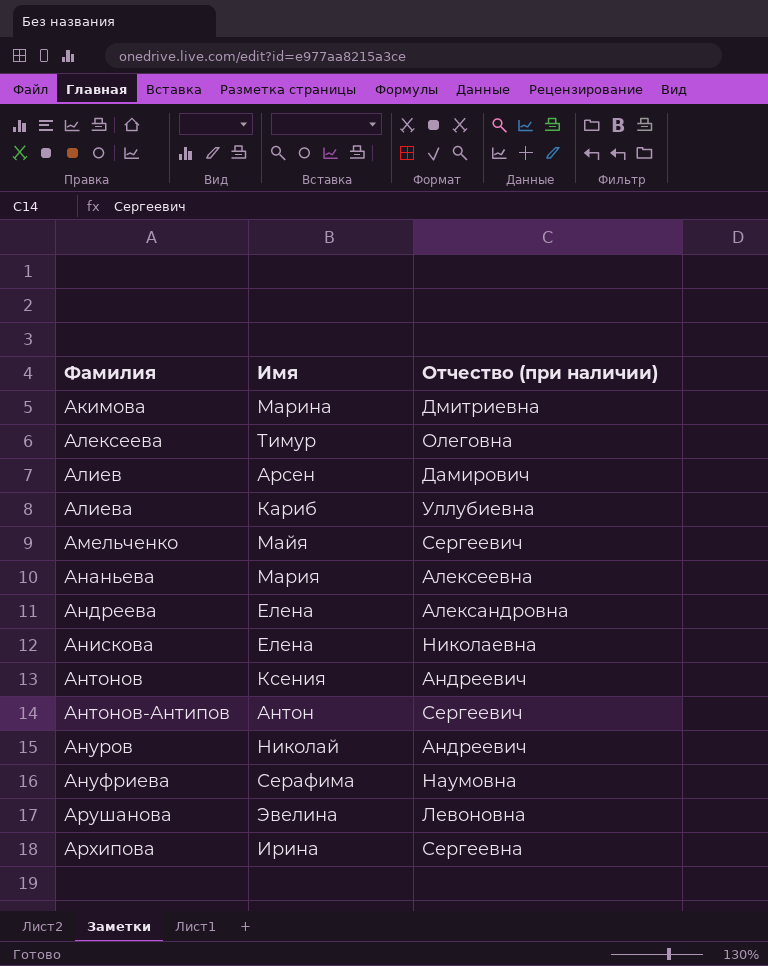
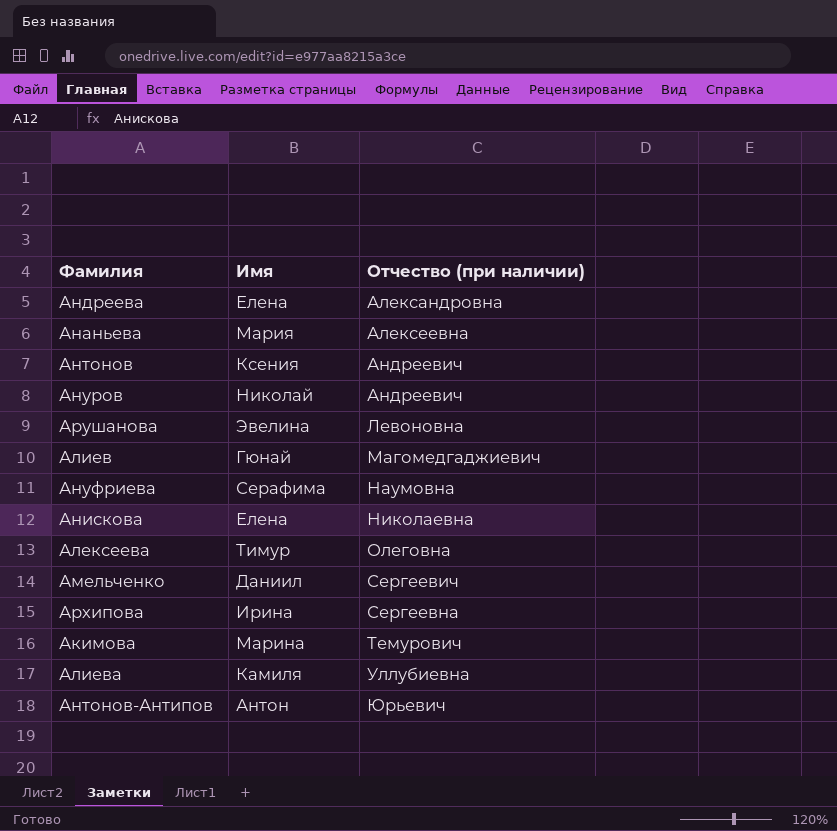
row order: Фамилия ascending -> Отчество (при наличии) ascending
Алиев | Имя: Арсен -> Гюнай
Алиев | Отчество (при наличии): Дамирович -> Магомедгаджиевич
Амельченко | Имя: Майя -> Даниил
Акимова | Отчество (при наличии): Дмитриевна -> Темурович
Алиева | Имя: Кариб -> Камиля
Антонов-Антипов | Отчество (при наличии): Сергеевич -> Юрьевич

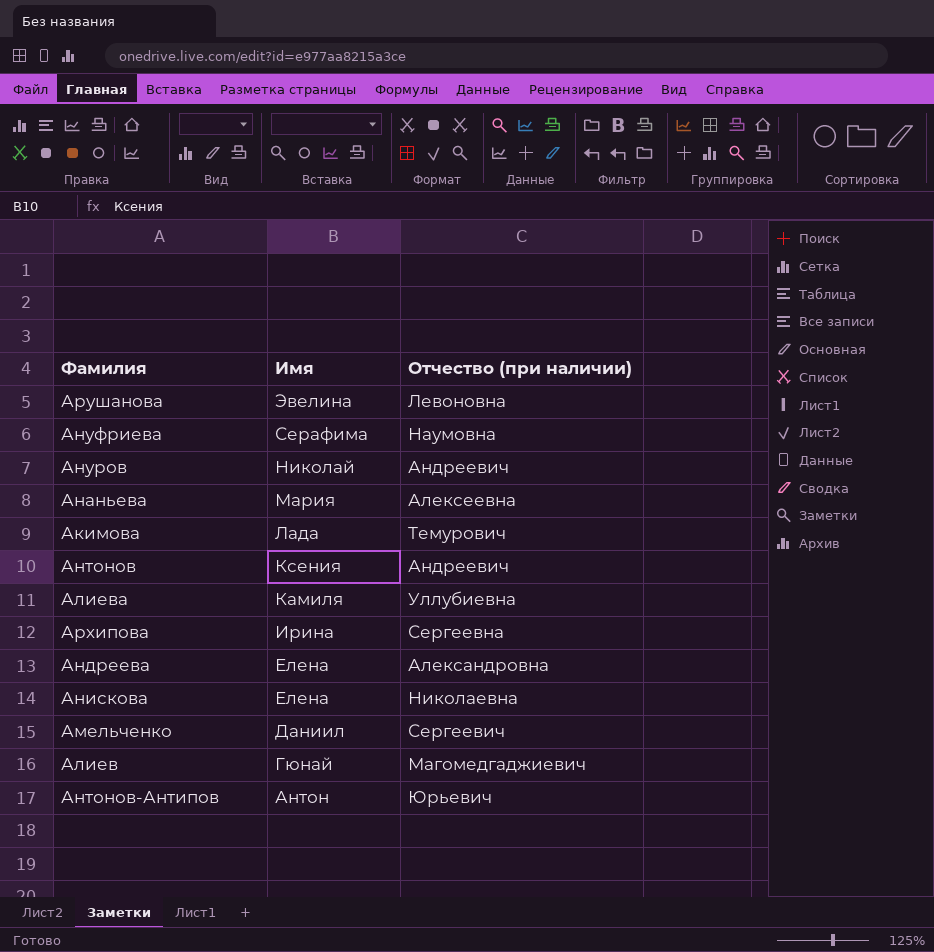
row order: Отчество (при наличии) ascending -> Имя descending
row Алексеева: Тимур | Олеговна -> none
Акимова | Имя: Марина -> Лада

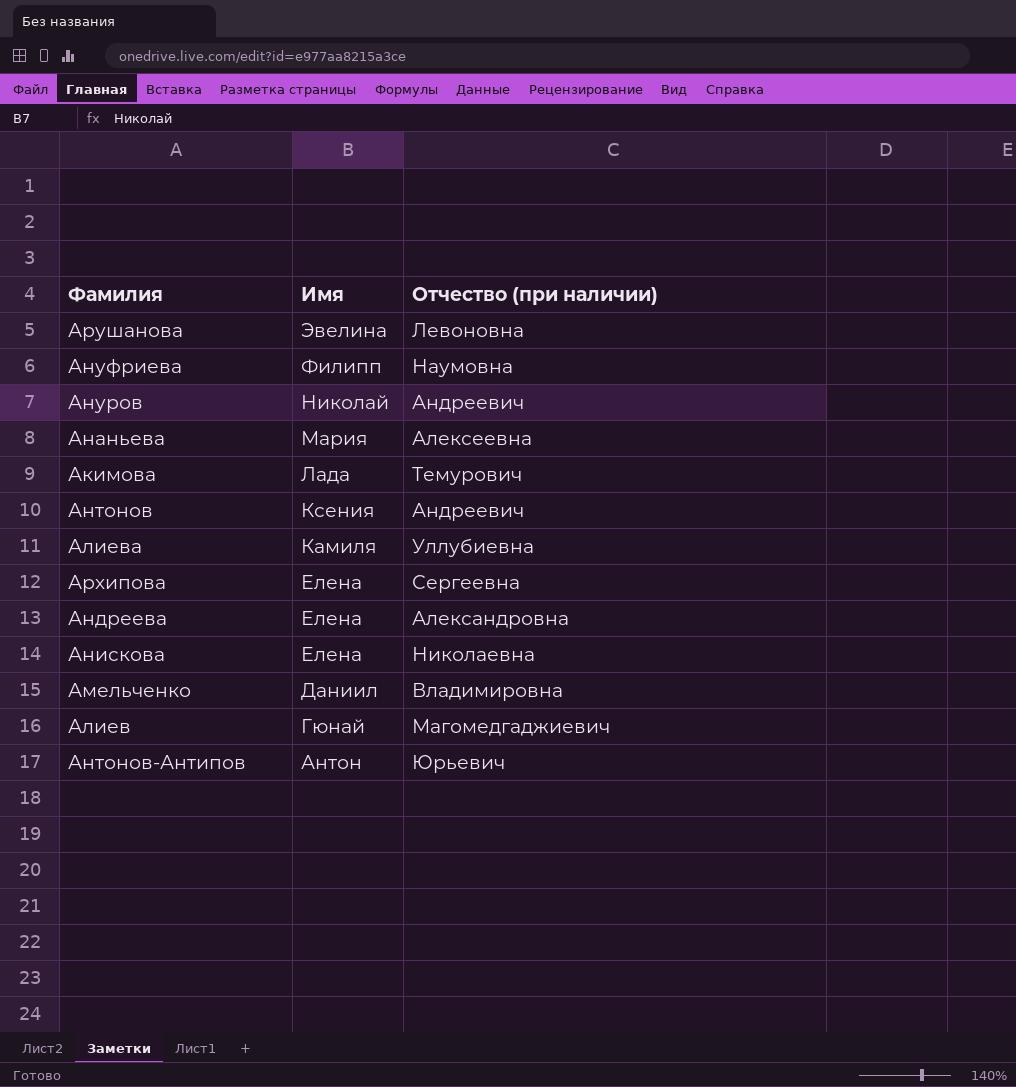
Ануфриева | Имя: Серафима -> Филипп
Архипова | Имя: Ирина -> Елена
Амельченко | Отчество (при наличии): Сергеевич -> Владимировна

